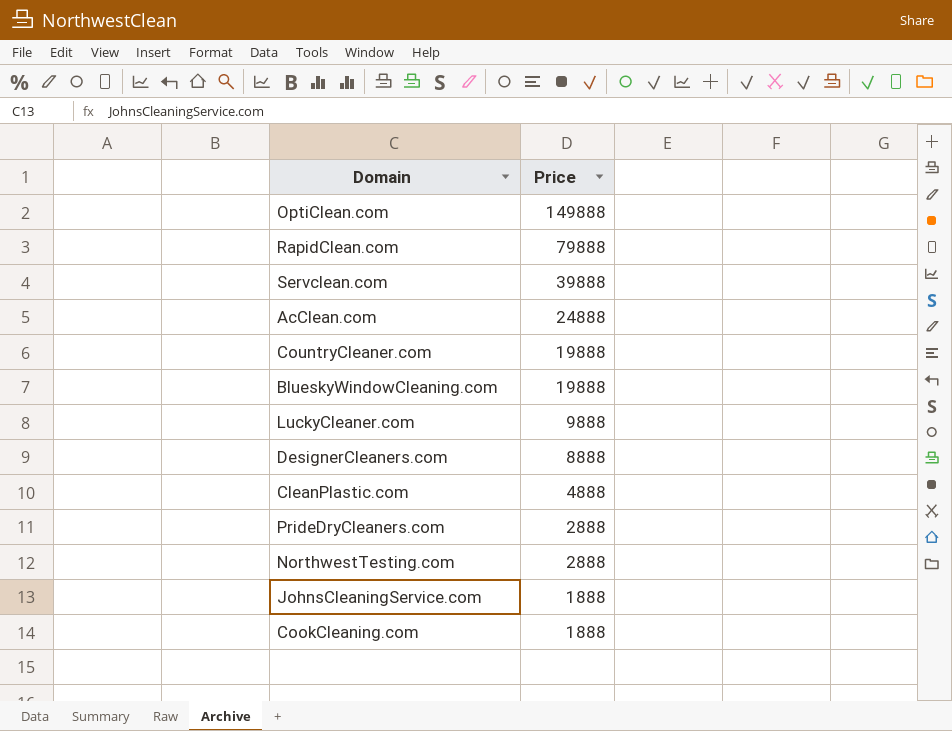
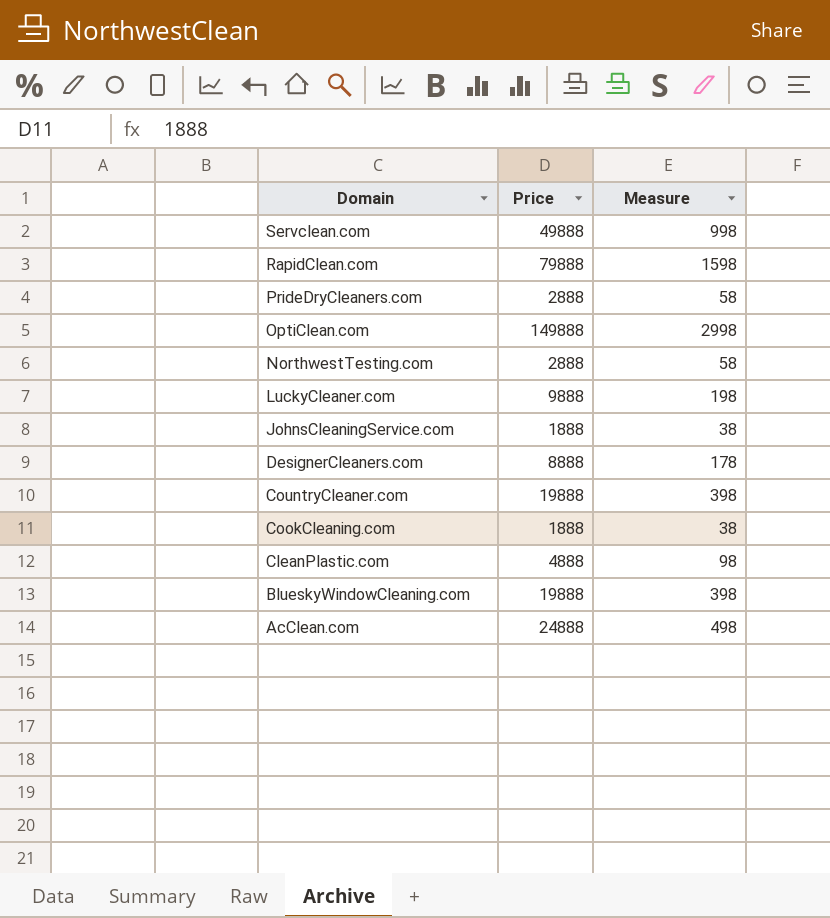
row order: Price descending -> Domain descending
column Measure | formula: none -> [Price] * 0.02
Servclean.com | Price: 39888 -> 49888

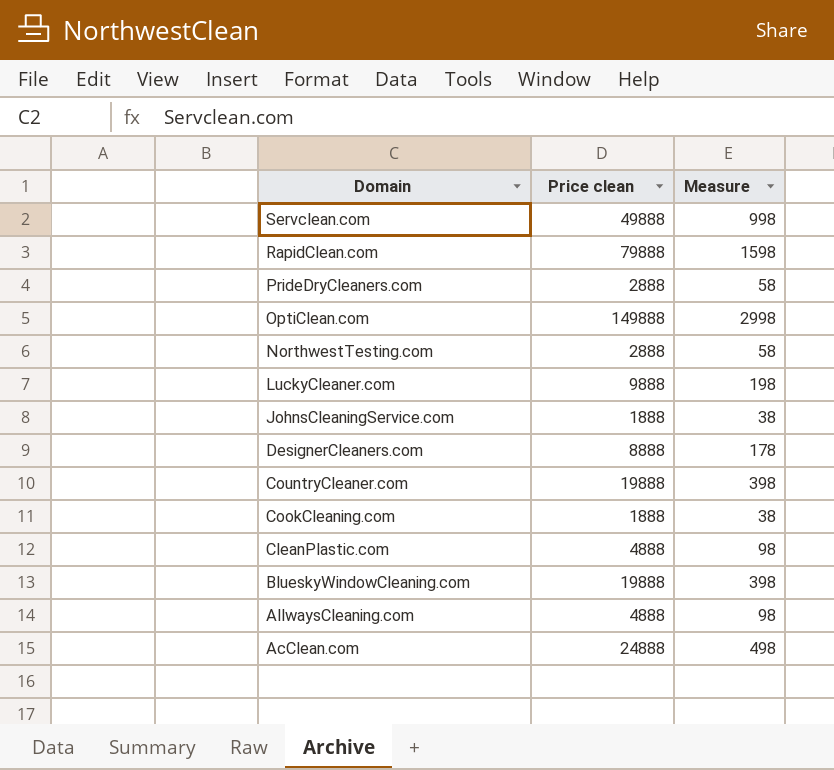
column name: Price -> Price clean
row AllwaysCleaning.com: none -> 4888 | 98

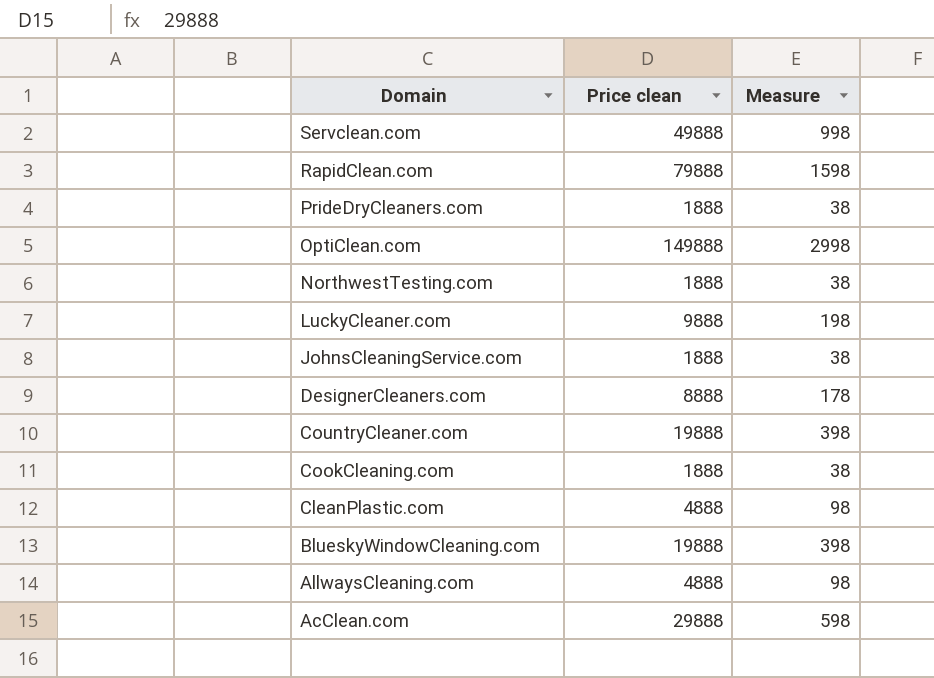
PrideDryCleaners.com | Price clean: 2888 -> 1888
PrideDryCleaners.com | Measure: 58 -> 38
NorthwestTesting.com | Price clean: 2888 -> 1888
NorthwestTesting.com | Measure: 58 -> 38
AcClean.com | Price clean: 24888 -> 29888
AcClean.com | Measure: 498 -> 598

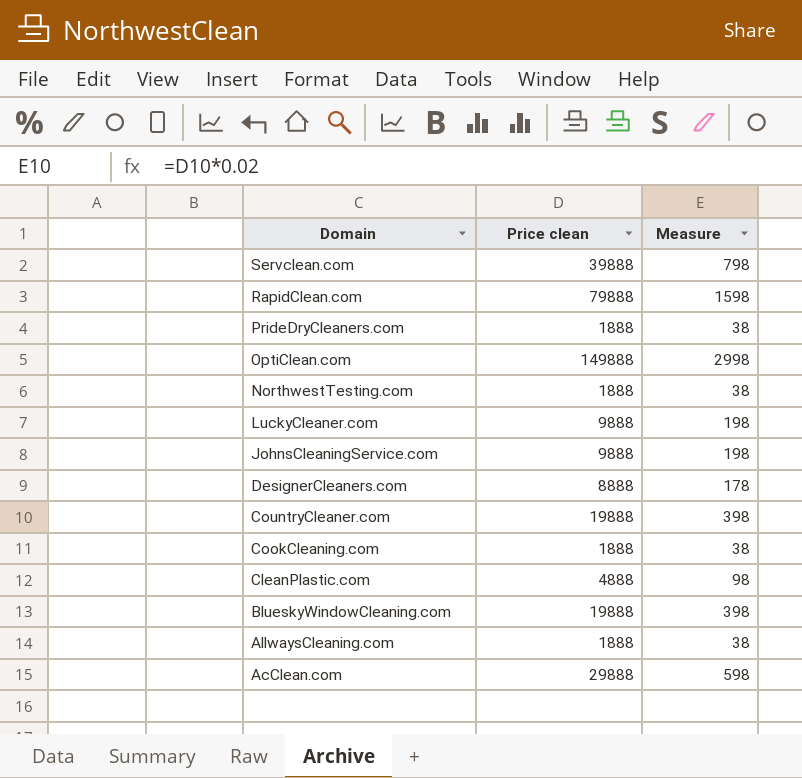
Servclean.com | Price clean: 49888 -> 39888
Servclean.com | Measure: 998 -> 798
JohnsCleaningService.com | Price clean: 1888 -> 9888
JohnsCleaningService.com | Measure: 38 -> 198
AllwaysCleaning.com | Price clean: 4888 -> 1888
AllwaysCleaning.com | Measure: 98 -> 38

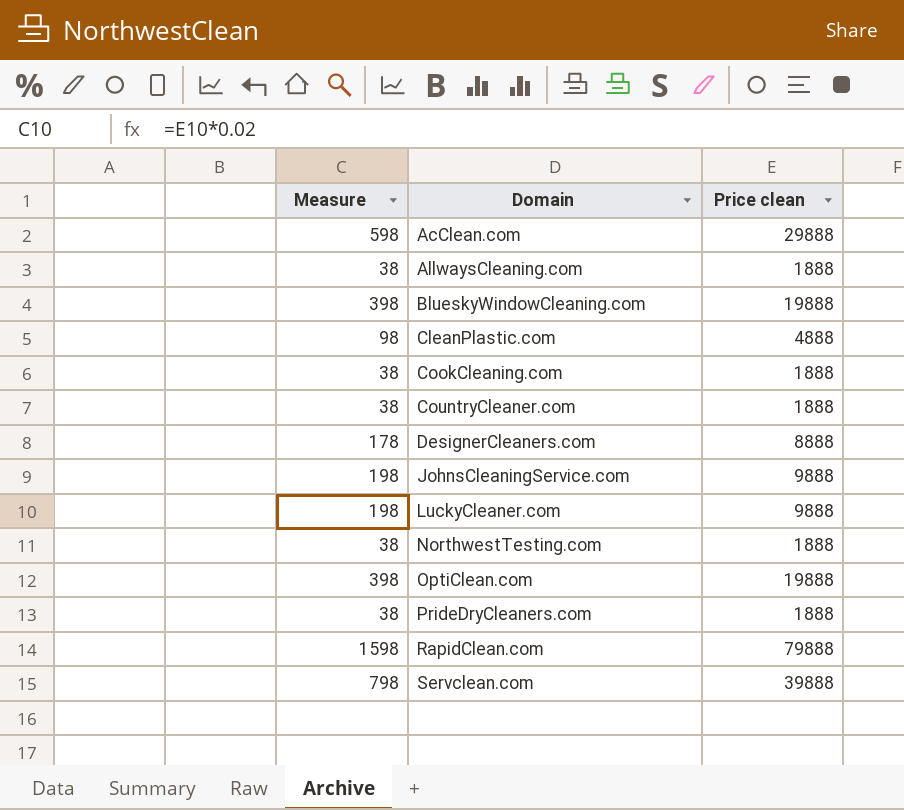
row order: Domain descending -> Domain ascending
column Measure | position: 3 -> 1
CountryCleaner.com | Measure: 398 -> 38
CountryCleaner.com | Price clean: 19888 -> 1888
OptiClean.com | Measure: 2998 -> 398
OptiClean.com | Price clean: 149888 -> 19888

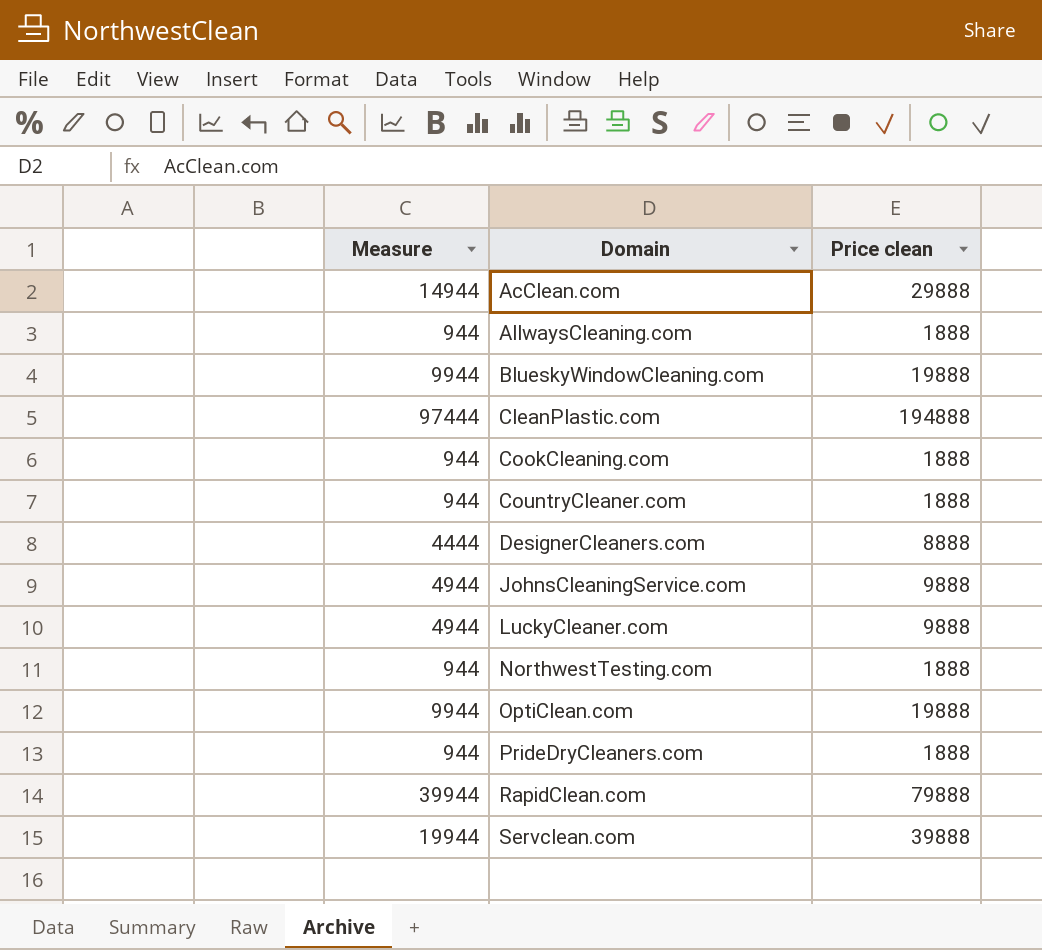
column Measure | formula: [Price clean] * 0.02 -> [Price clean] * 0.5
CleanPlastic.com | Price clean: 4888 -> 194888

